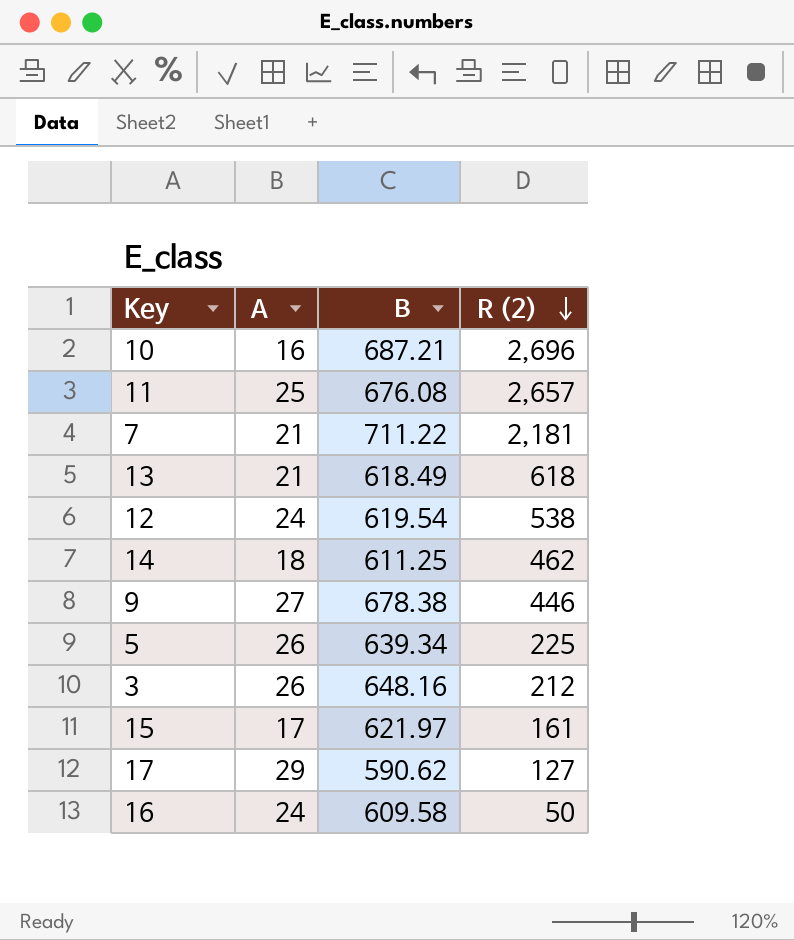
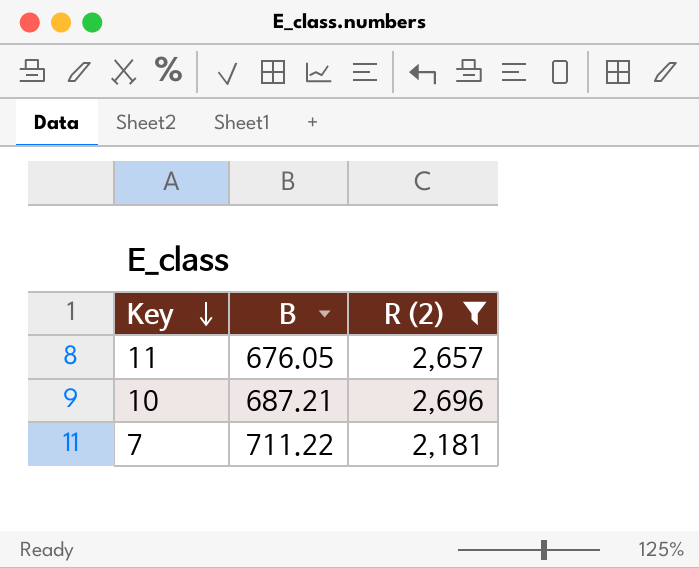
filter: none -> R (2) >= 2,181
row order: R (2) descending -> Key descending
column A | position: 2 -> none
11 | B: 676.08 -> 676.05

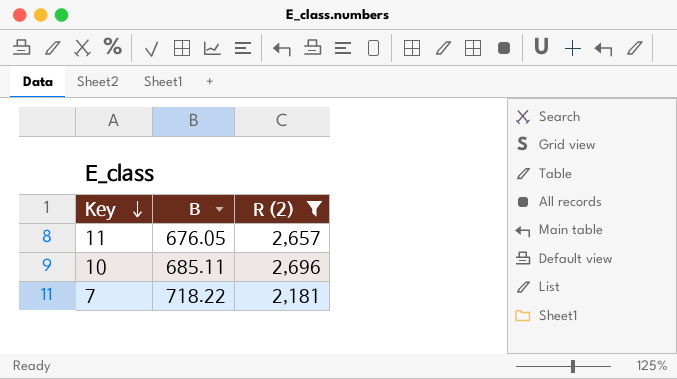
10 | B: 687.21 -> 685.11
7 | B: 711.22 -> 718.22

